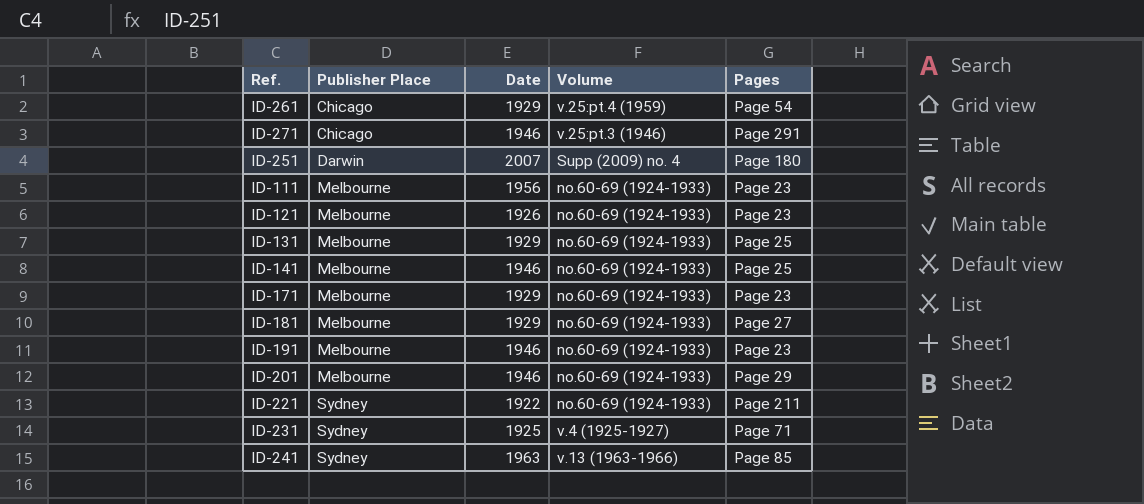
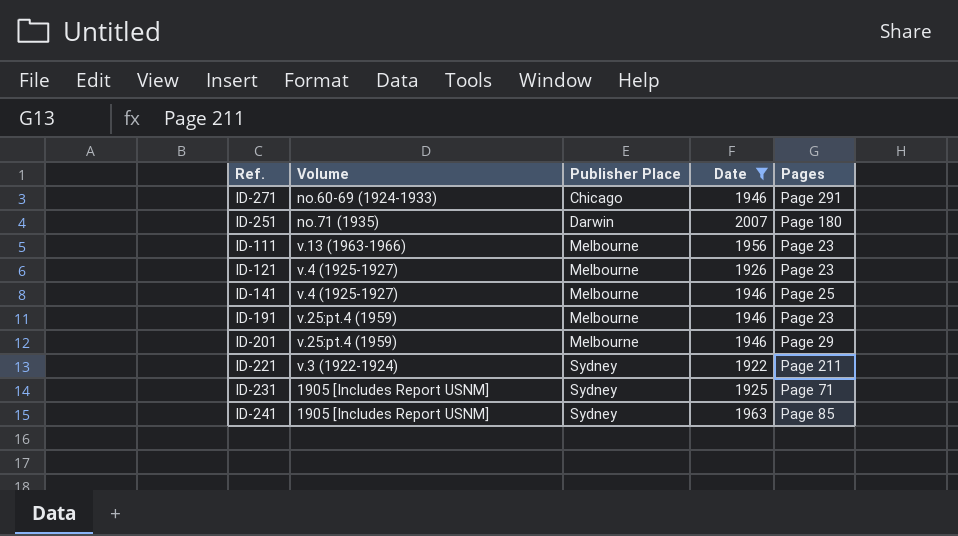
filter: none -> Date != 1929
column Volume | position: 4 -> 2
ID-271 | Volume: v.25:pt.3 (1946) -> no.60-69 (1924-1933)
ID-251 | Volume: Supp (2009) no. 4 -> no.71 (1935)
ID-111 | Volume: no.60-69 (1924-1933) -> v.13 (1963-1966)
ID-121 | Volume: no.60-69 (1924-1933) -> v.4 (1925-1927)
ID-141 | Volume: no.60-69 (1924-1933) -> v.4 (1925-1927)
ID-191 | Volume: no.60-69 (1924-1933) -> v.25:pt.4 (1959)
ID-201 | Volume: no.60-69 (1924-1933) -> v.25:pt.4 (1959)
ID-221 | Volume: no.60-69 (1924-1933) -> v.3 (1922-1924)
ID-231 | Volume: v.4 (1925-1927) -> 1905 [Includes Report USNM]
ID-241 | Volume: v.13 (1963-1966) -> 1905 [Includes Report USNM]

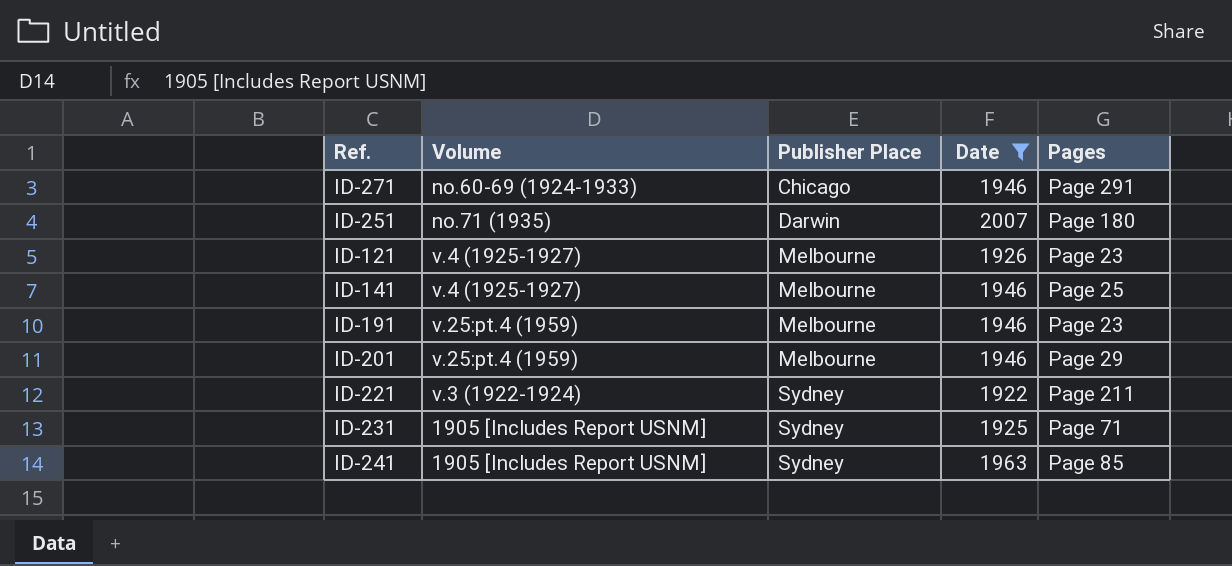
row ID-111: v.13 (1963-1966) | Melbourne | 1956 | Page 23 -> none

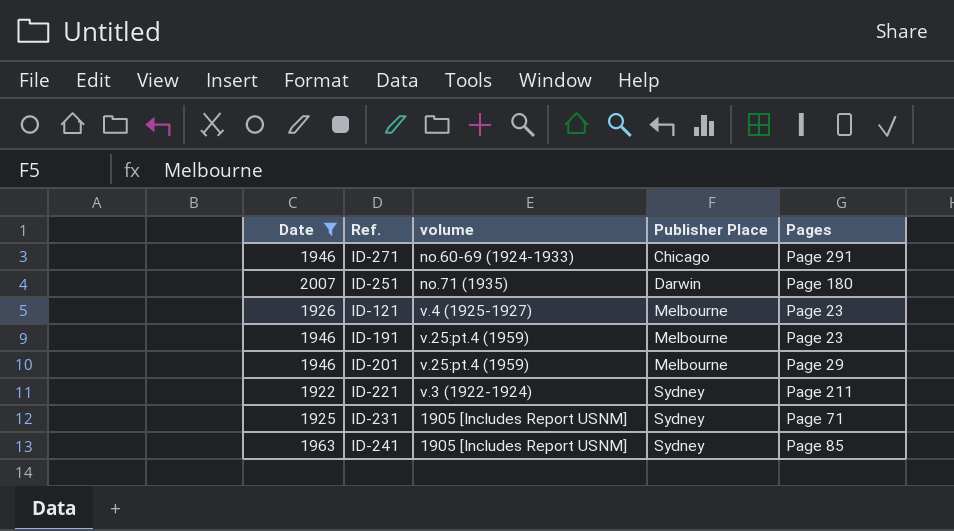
column Date | position: 4 -> 1
column name: Volume -> volume
row ID-141: v.4 (1925-1927) | Melbourne | 1946 | Page 25 -> none

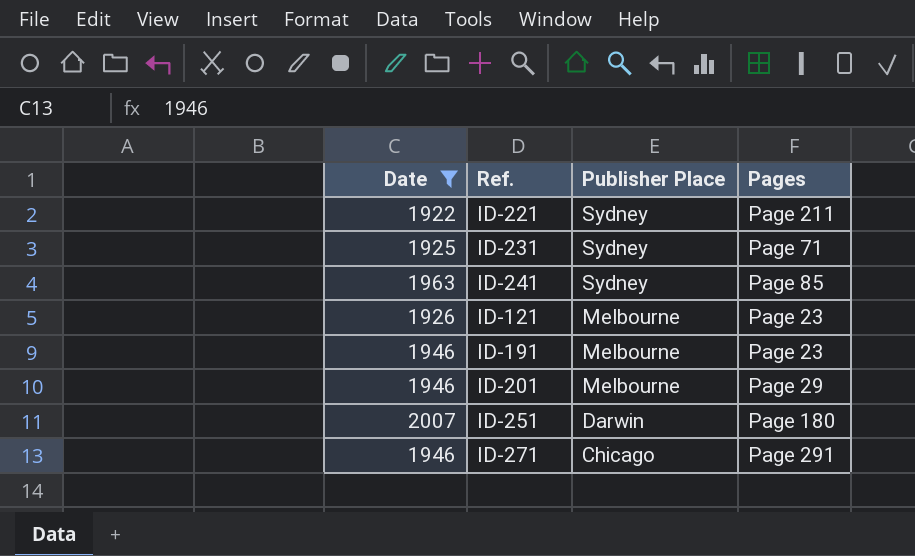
row order: Publisher Place ascending -> Publisher Place descending
column volume | position: 3 -> none

